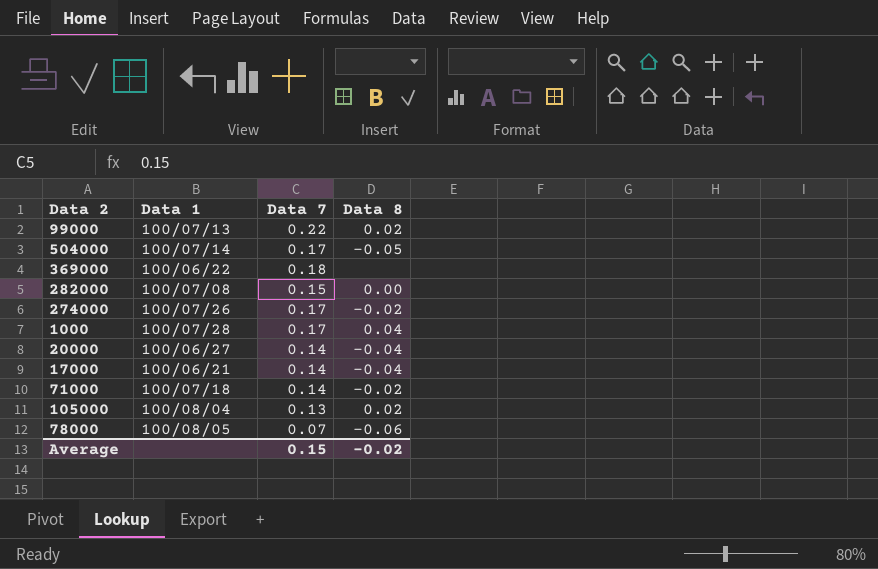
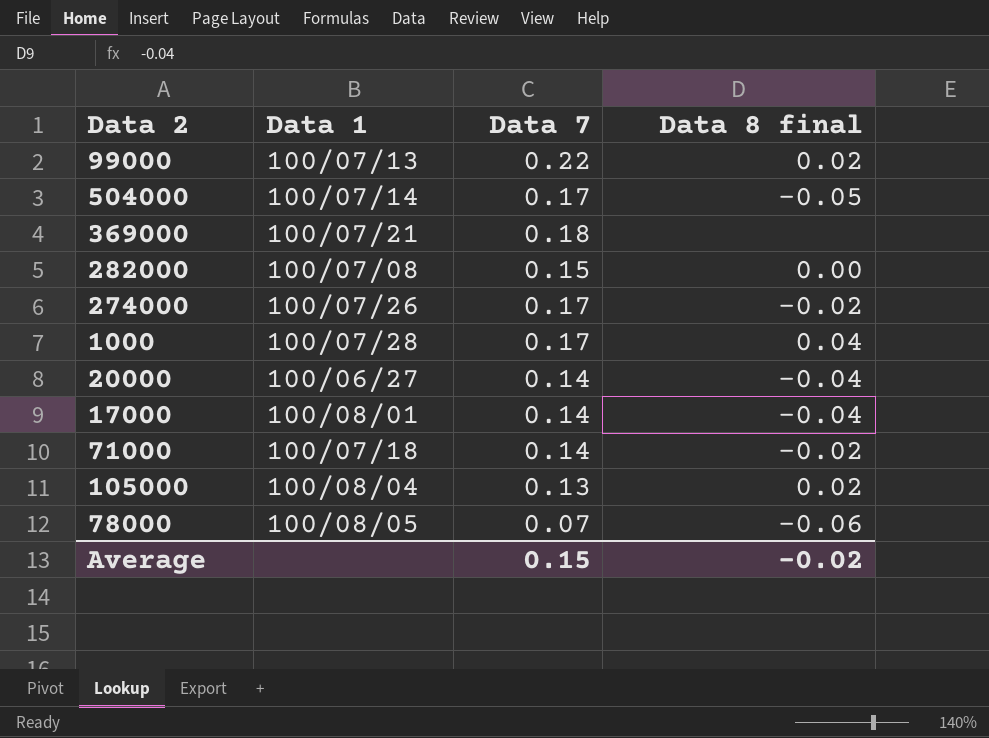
column name: Data 8 -> Data 8 final
369000 | Data 1: 100/06/22 -> 100/07/21
17000 | Data 1: 100/06/21 -> 100/08/01

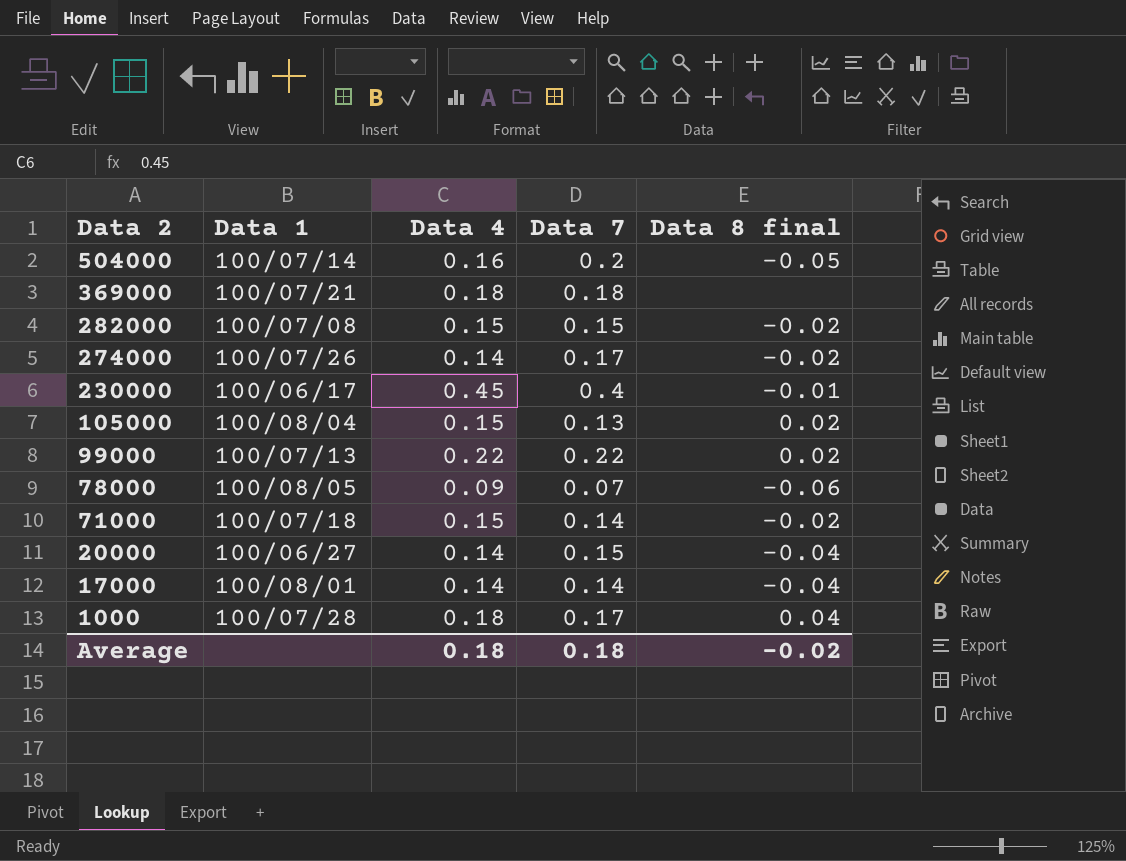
row order: none -> Data 2 descending
column Data 4 | position: none -> 3
504000 | Data 7: 0.17 -> 0.2
282000 | Data 8 final: 0.00 -> -0.02
row 230000: none -> 100/06/17 | 0.45 | 0.4 | -0.01
20000 | Data 7: 0.14 -> 0.15
Average | Data 7: 0.15 -> 0.18

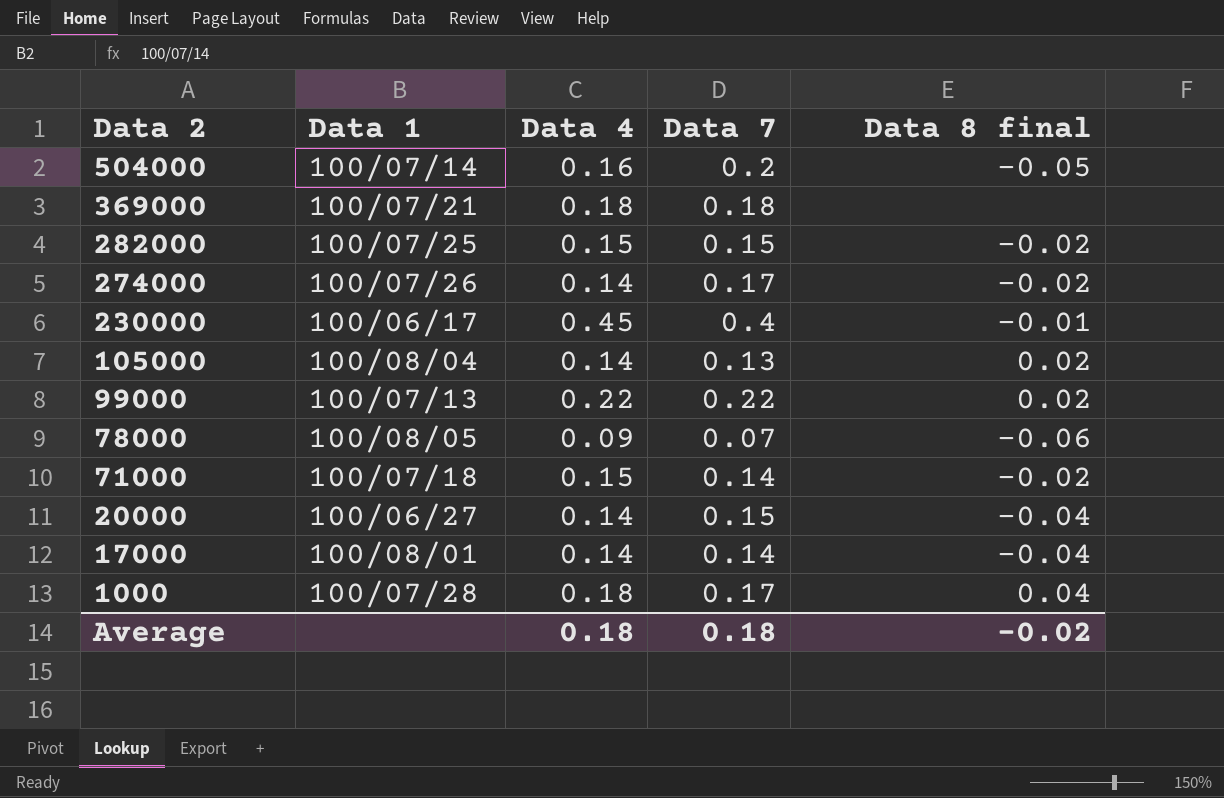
282000 | Data 1: 100/07/08 -> 100/07/25
105000 | Data 4: 0.15 -> 0.14

